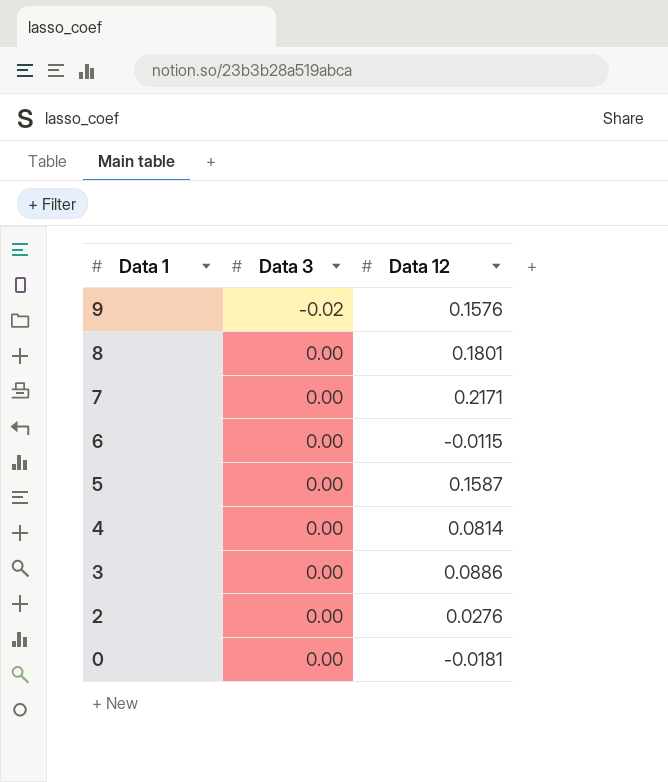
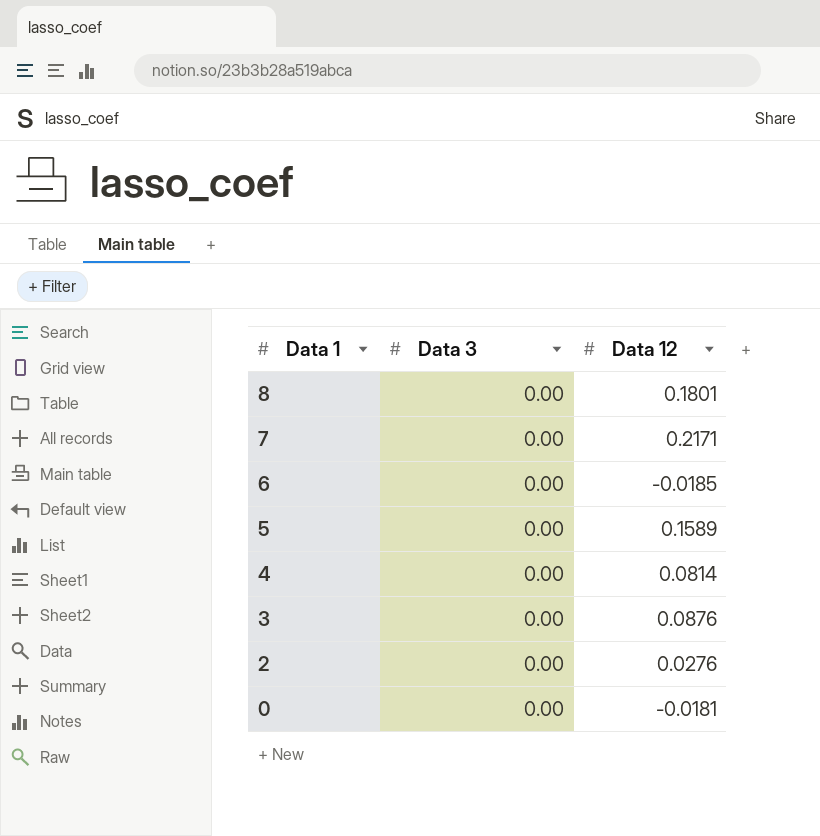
row 9: -0.02 | 0.1576 -> none
6 | Data 12: -0.0115 -> -0.0185
5 | Data 12: 0.1587 -> 0.1589
3 | Data 12: 0.0886 -> 0.0876

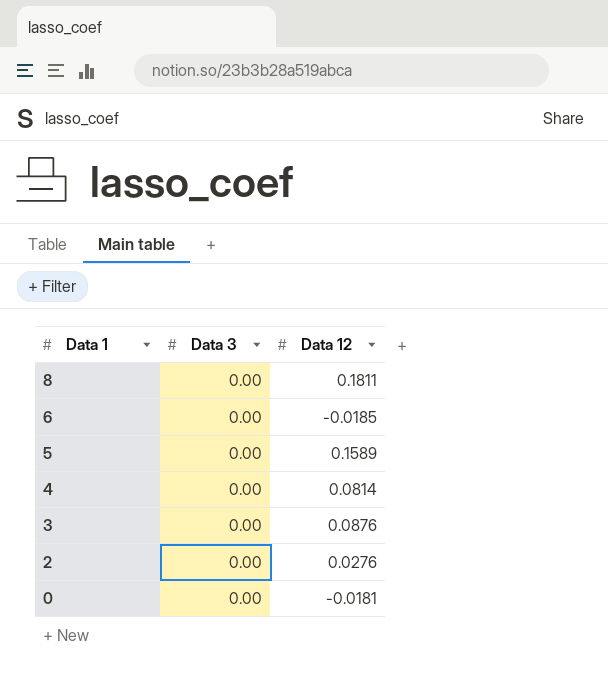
row 7: 0.00 | 0.2171 -> none
8 | Data 12: 0.1801 -> 0.1811

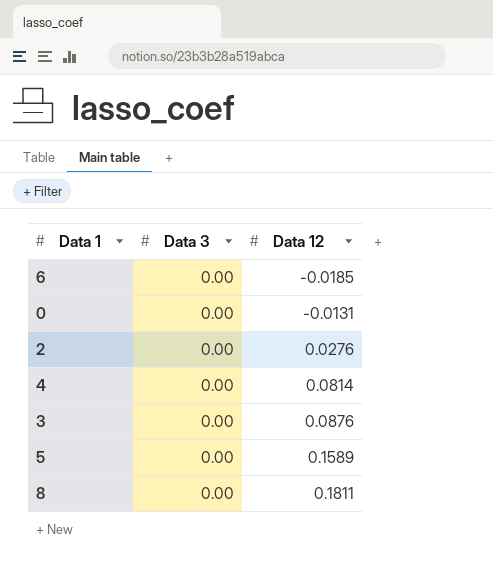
row order: Data 1 descending -> Data 12 ascending
0 | Data 12: -0.0181 -> -0.0131

